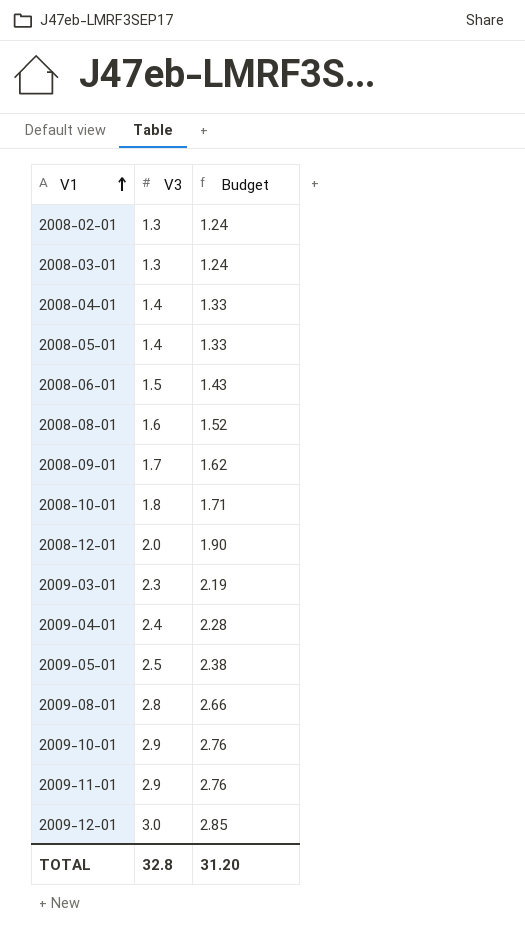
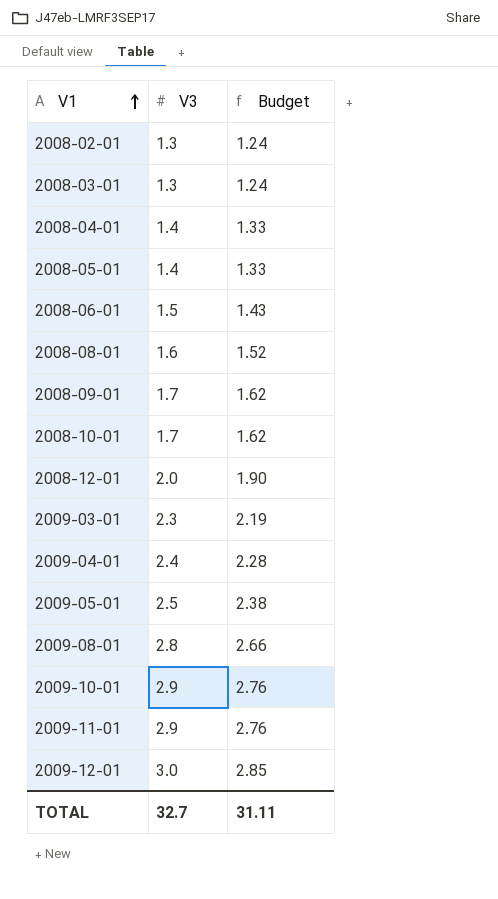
2008-10-01 | V3: 1.8 -> 1.7
2008-10-01 | Budget: 1.71 -> 1.62
TOTAL | V3: 32.8 -> 32.7
TOTAL | Budget: 31.20 -> 31.11

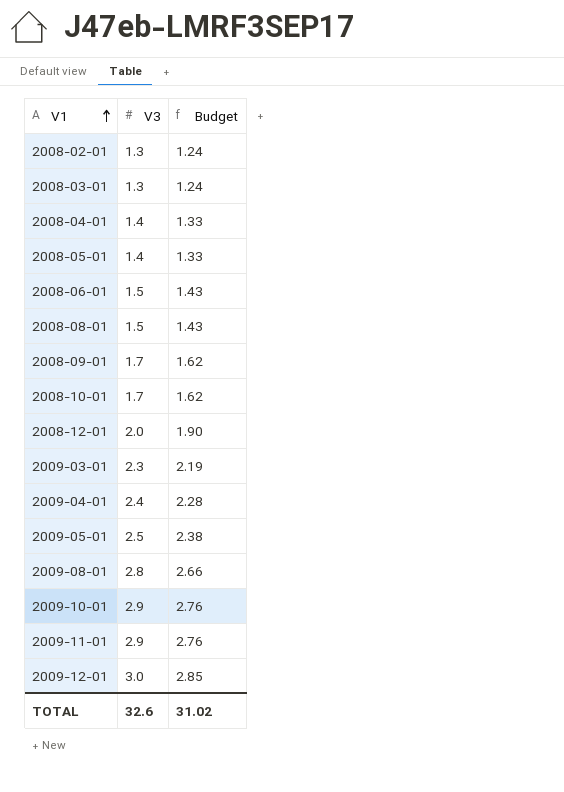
2008-08-01 | V3: 1.6 -> 1.5
2008-08-01 | Budget: 1.52 -> 1.43
TOTAL | V3: 32.7 -> 32.6
TOTAL | Budget: 31.11 -> 31.02

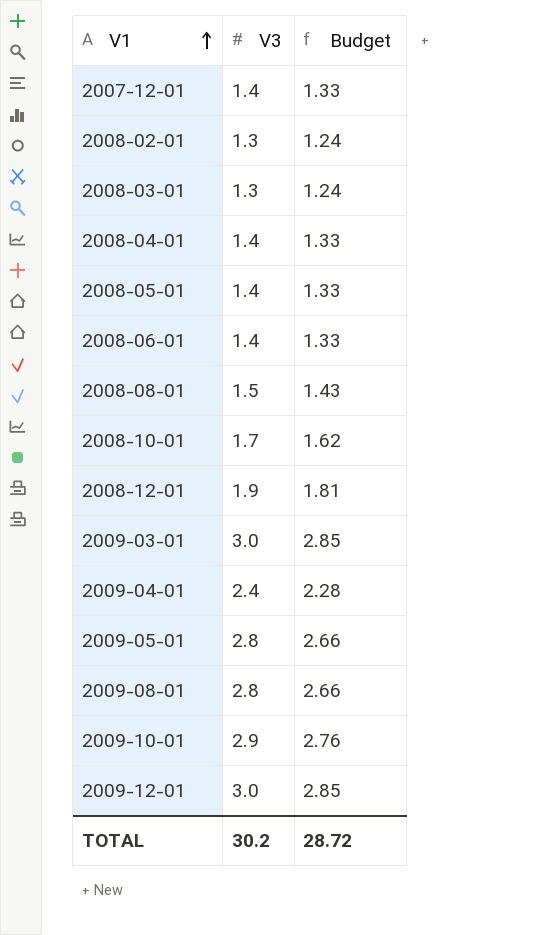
row 2008-09-01: 1.7 | 1.62 -> none
row 2009-11-01: 2.9 | 2.76 -> none
row 2007-12-01: none -> 1.4 | 1.33
2008-06-01 | V3: 1.5 -> 1.4
2008-06-01 | Budget: 1.43 -> 1.33
2008-12-01 | V3: 2.0 -> 1.9
2008-12-01 | Budget: 1.90 -> 1.81
2009-03-01 | V3: 2.3 -> 3.0
2009-03-01 | Budget: 2.19 -> 2.85
2009-05-01 | V3: 2.5 -> 2.8
2009-05-01 | Budget: 2.38 -> 2.66
TOTAL | V3: 32.6 -> 30.2
TOTAL | Budget: 31.02 -> 28.72

